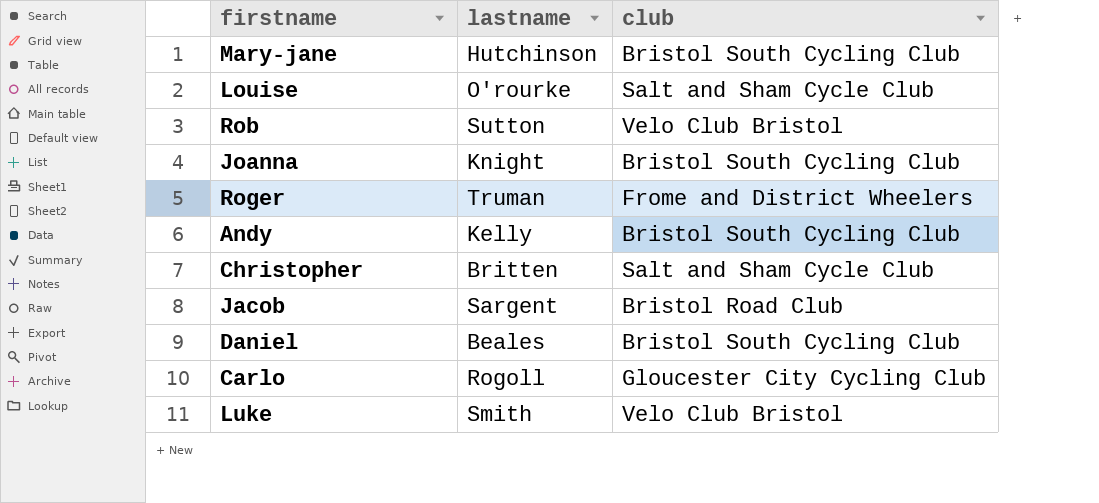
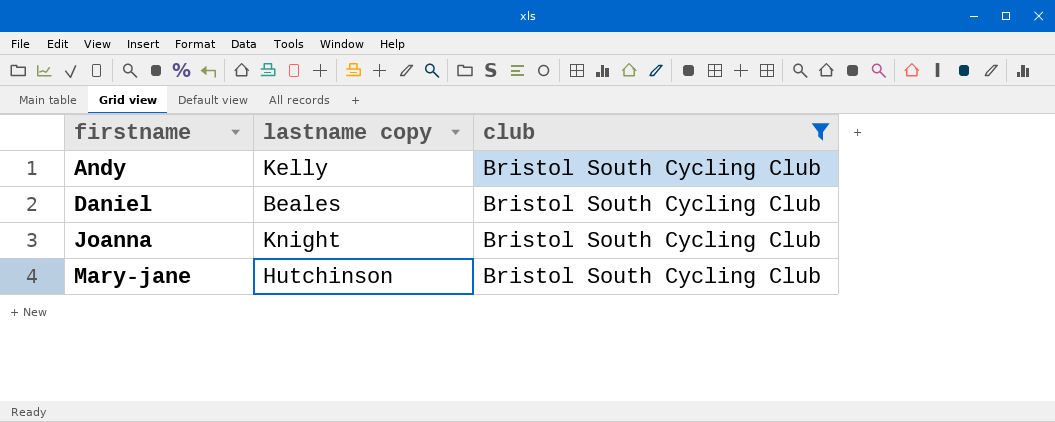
filter: none -> club = Bristol South Cycling Club
row order: none -> firstname ascending
column name: lastname -> lastname copy

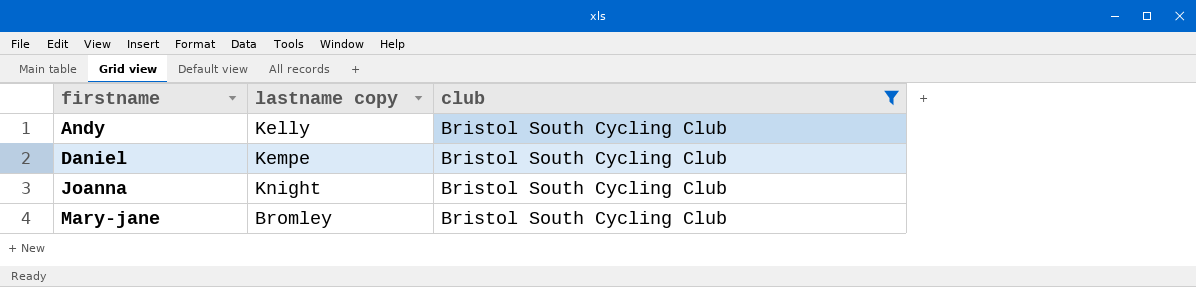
Daniel | lastname copy: Beales -> Kempe
Mary-jane | lastname copy: Hutchinson -> Bromley

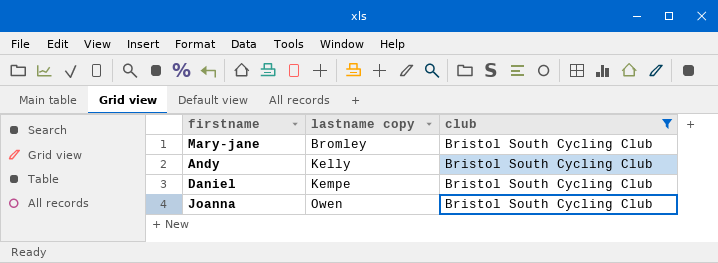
row order: firstname ascending -> lastname copy ascending
Joanna | lastname copy: Knight -> Owen

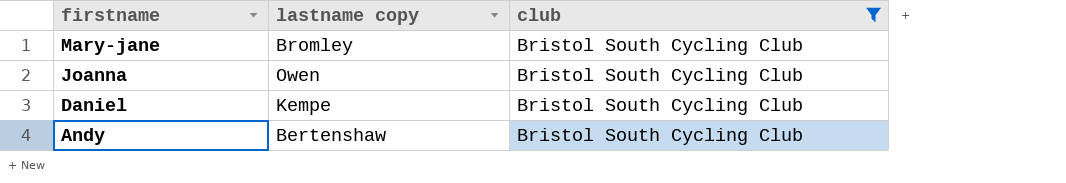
row order: lastname copy ascending -> firstname descending
Andy | lastname copy: Kelly -> Bertenshaw

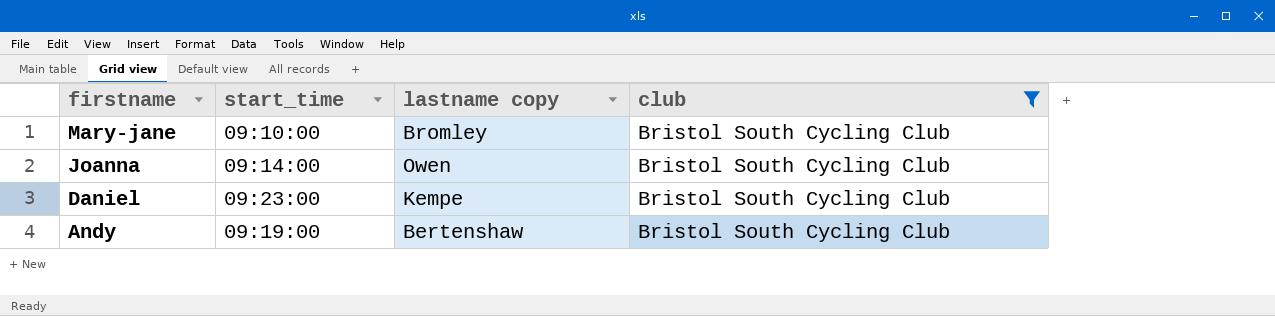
column start_time | position: none -> 2

